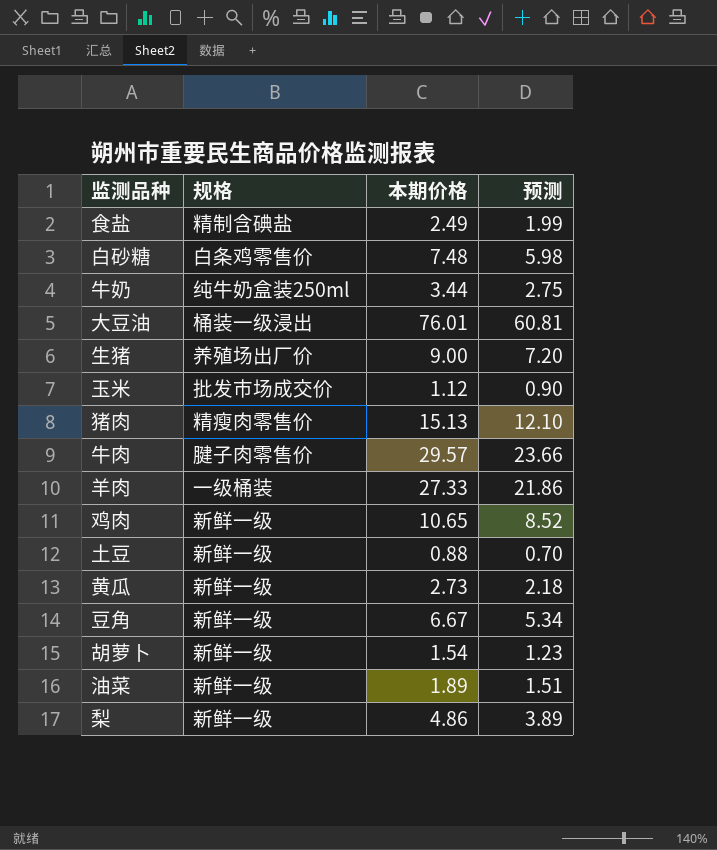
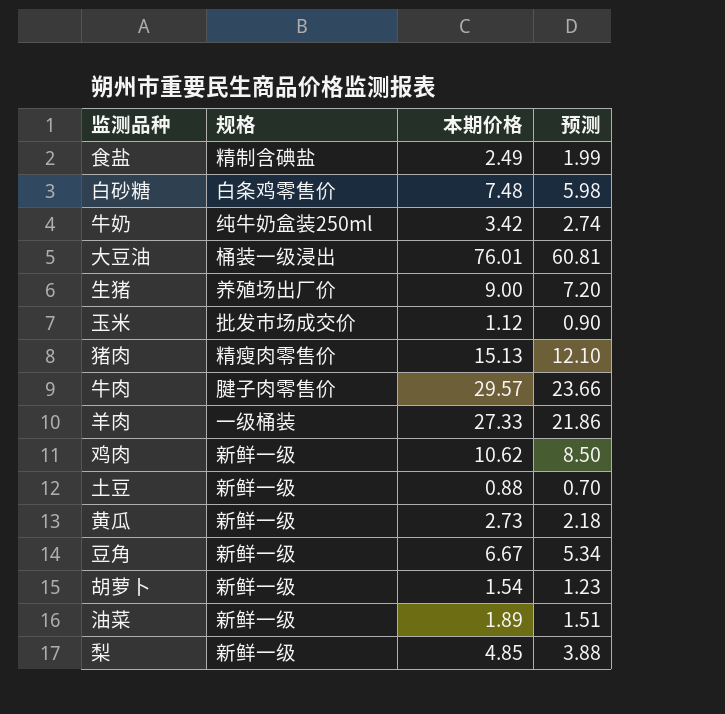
牛奶 | 本期价格: 3.44 -> 3.42
牛奶 | 预测: 2.75 -> 2.74
鸡肉 | 本期价格: 10.65 -> 10.62
鸡肉 | 预测: 8.52 -> 8.50
梨 | 本期价格: 4.86 -> 4.85
梨 | 预测: 3.89 -> 3.88

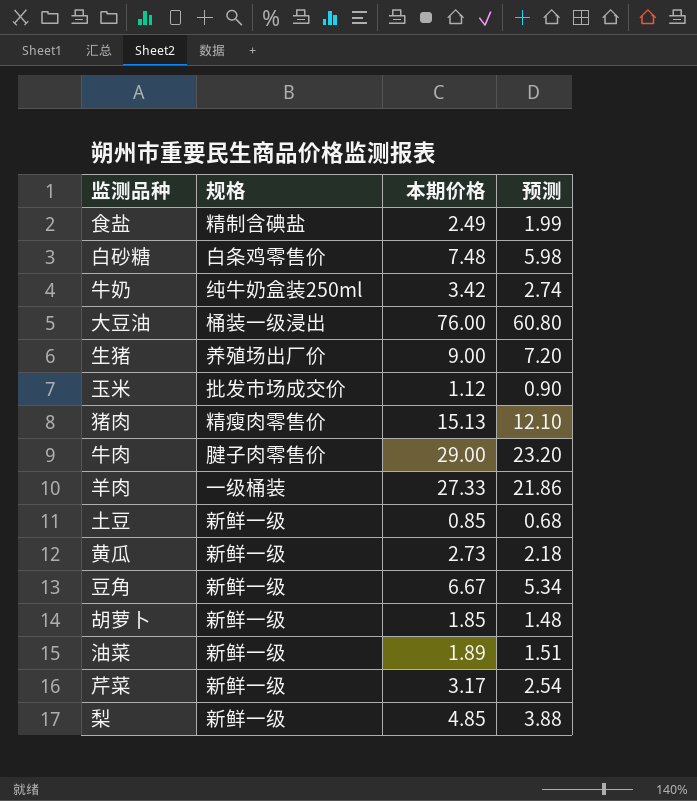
row 鸡肉: 新鲜一级 | 10.62 | 8.50 -> none
大豆油 | 本期价格: 76.01 -> 76.00
大豆油 | 预测: 60.81 -> 60.80
牛肉 | 本期价格: 29.57 -> 29.00
牛肉 | 预测: 23.66 -> 23.20
土豆 | 本期价格: 0.88 -> 0.85
土豆 | 预测: 0.70 -> 0.68
胡萝卜 | 本期价格: 1.54 -> 1.85
胡萝卜 | 预测: 1.23 -> 1.48
row 芹菜: none -> 新鲜一级 | 3.17 | 2.54

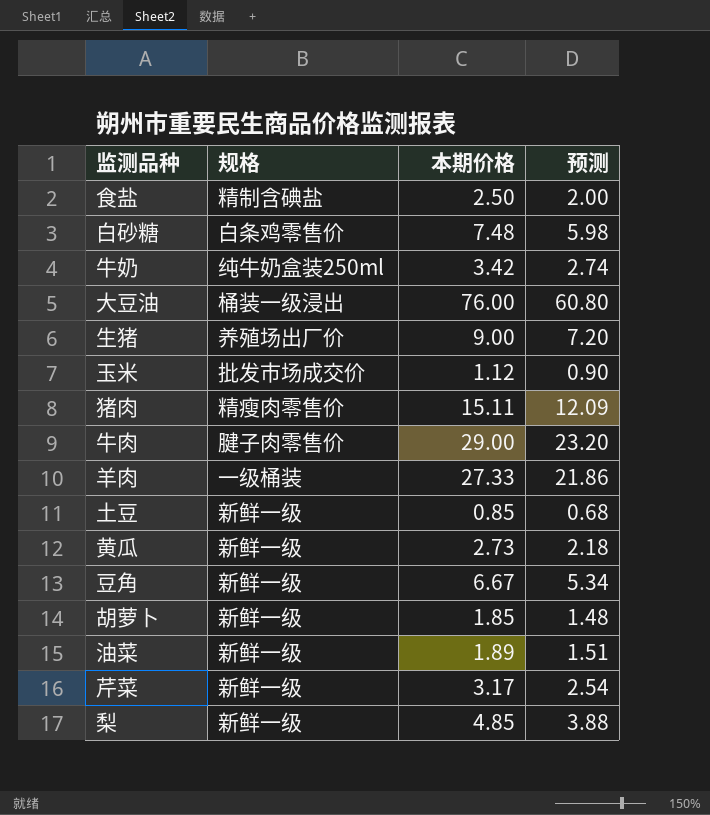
食盐 | 本期价格: 2.49 -> 2.50
食盐 | 预测: 1.99 -> 2.00
猪肉 | 本期价格: 15.13 -> 15.11
猪肉 | 预测: 12.10 -> 12.09

